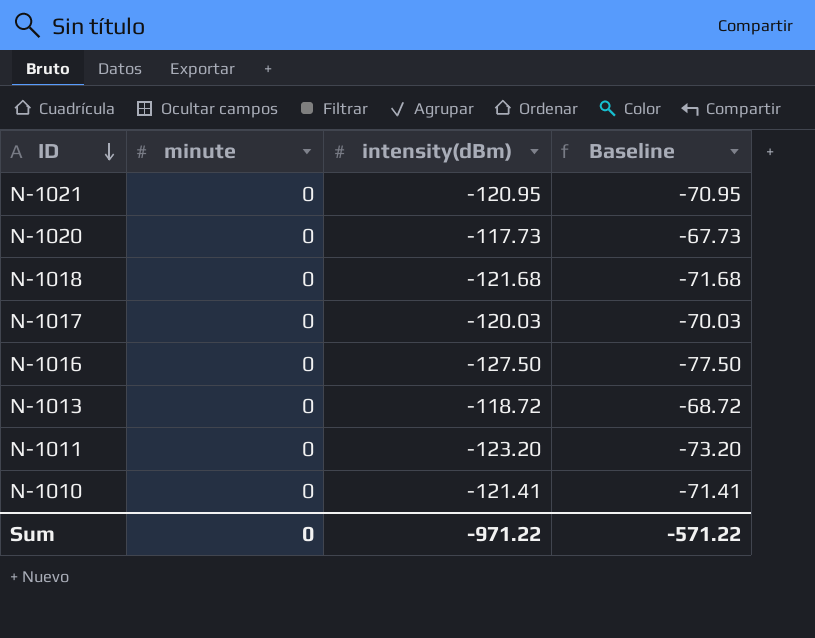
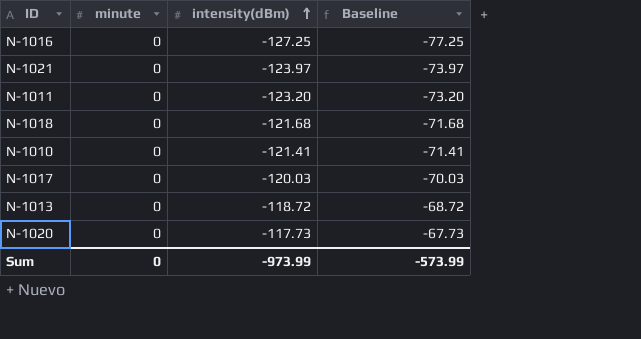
row order: ID descending -> intensity(dBm) ascending
N-1016 | intensity(dBm): -127.50 -> -127.25
N-1016 | Baseline: -77.50 -> -77.25
N-1021 | intensity(dBm): -120.95 -> -123.97
N-1021 | Baseline: -70.95 -> -73.97
Sum | intensity(dBm): -971.22 -> -973.99
Sum | Baseline: -571.22 -> -573.99

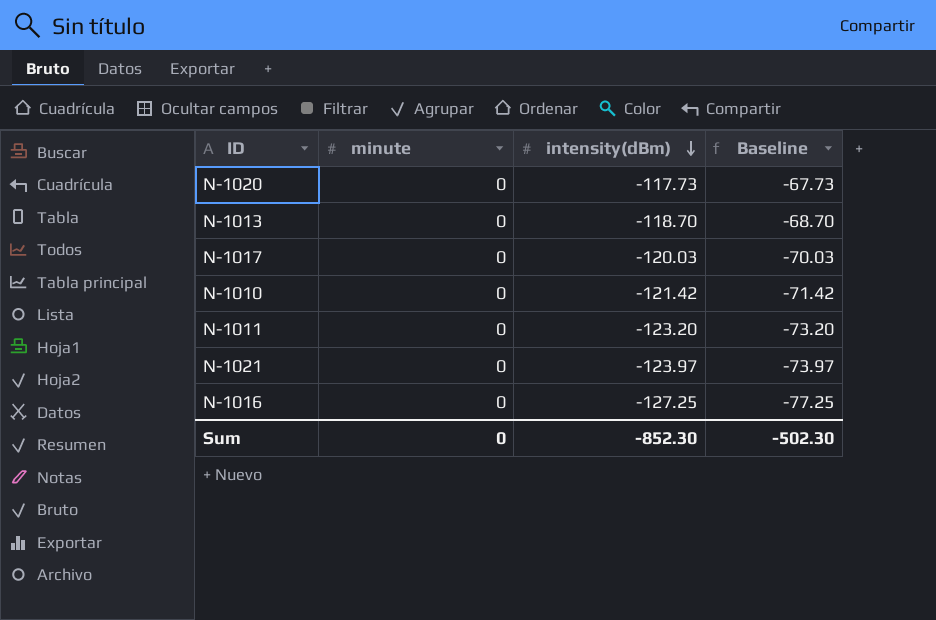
row order: intensity(dBm) ascending -> intensity(dBm) descending
row N-1018: 0 | -121.68 | -71.68 -> none
N-1013 | intensity(dBm): -118.72 -> -118.70
N-1013 | Baseline: -68.72 -> -68.70
N-1010 | intensity(dBm): -121.41 -> -121.42
N-1010 | Baseline: -71.41 -> -71.42
Sum | intensity(dBm): -973.99 -> -852.30
Sum | Baseline: -573.99 -> -502.30

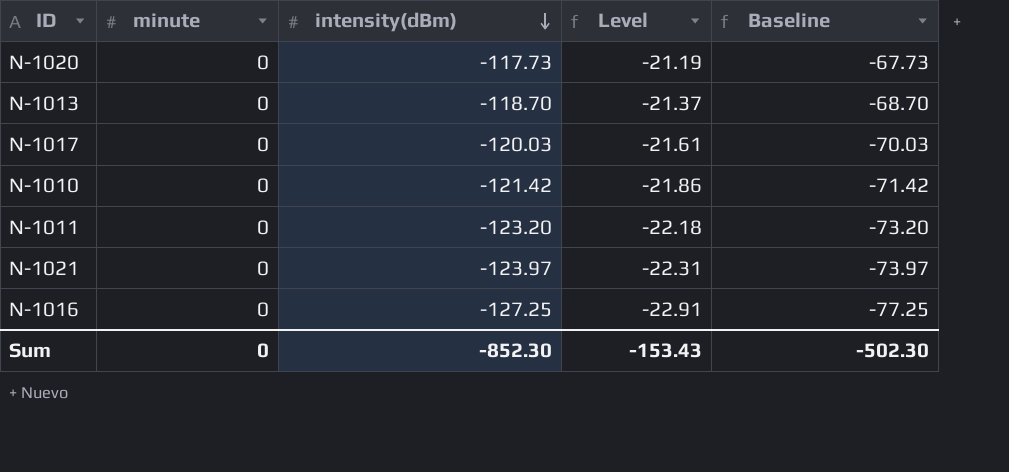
column Level | formula: none -> [intensity(dBm)] * 0.18

